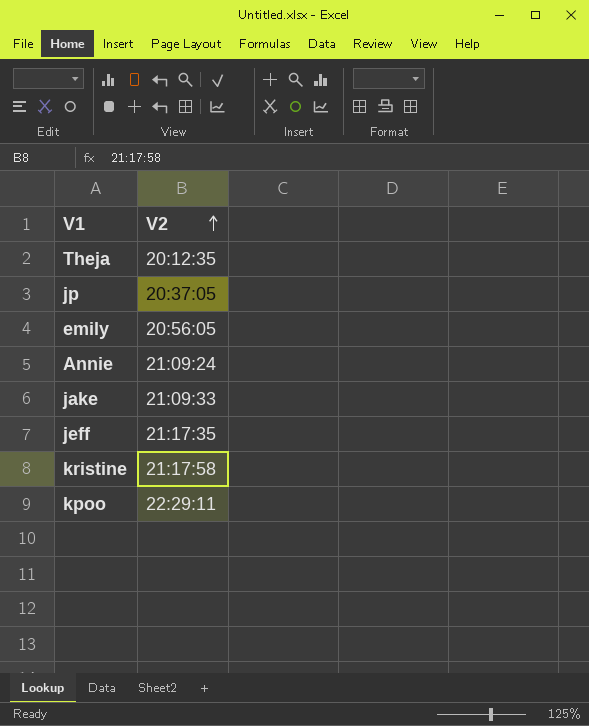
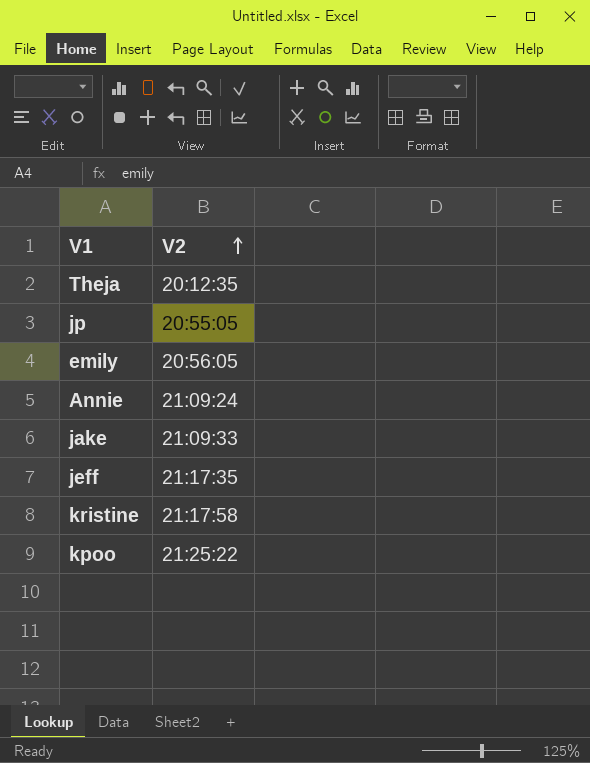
jp | V2: 20:37:05 -> 20:55:05
kpoo | V2: 22:29:11 -> 21:25:22

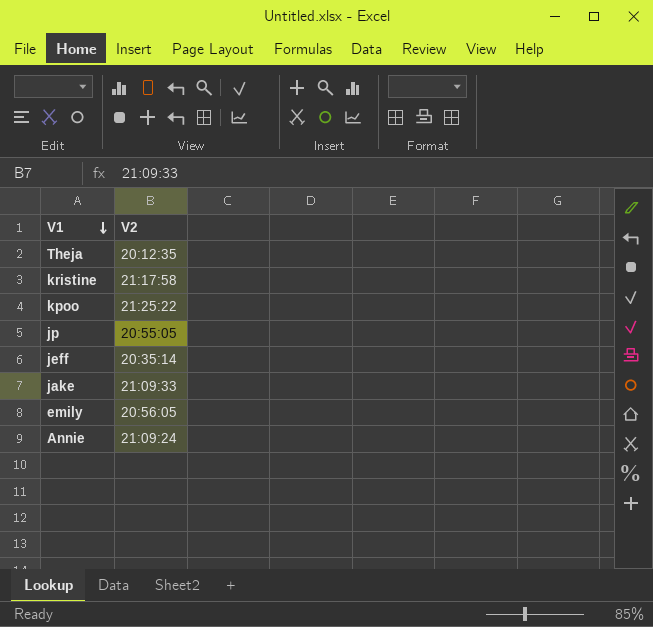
row order: V2 ascending -> V1 descending
jeff | V2: 21:17:35 -> 20:35:14

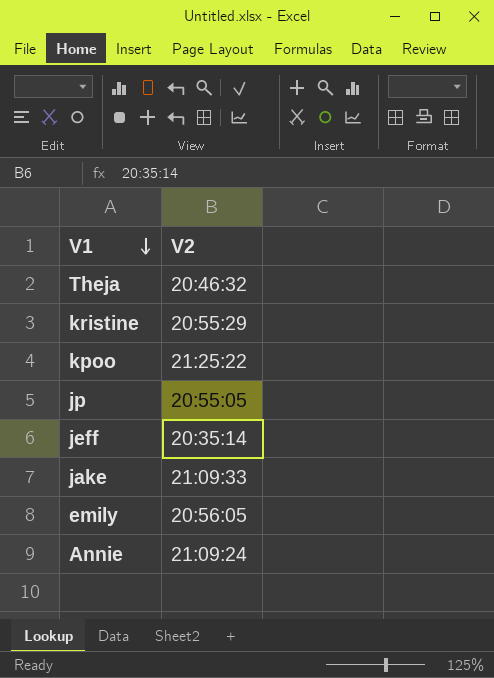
Theja | V2: 20:12:35 -> 20:46:32
kristine | V2: 21:17:58 -> 20:55:29

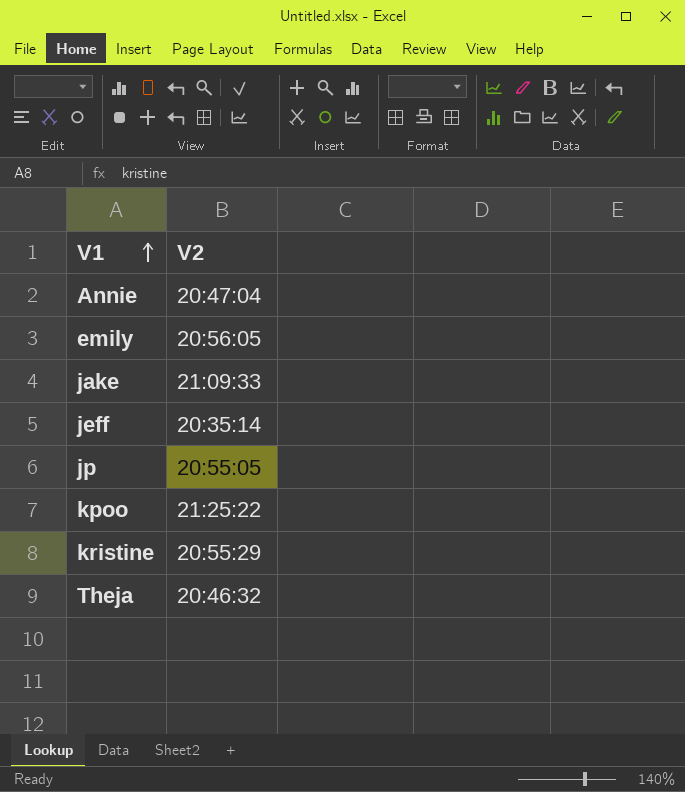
row order: V1 descending -> V1 ascending
Annie | V2: 21:09:24 -> 20:47:04

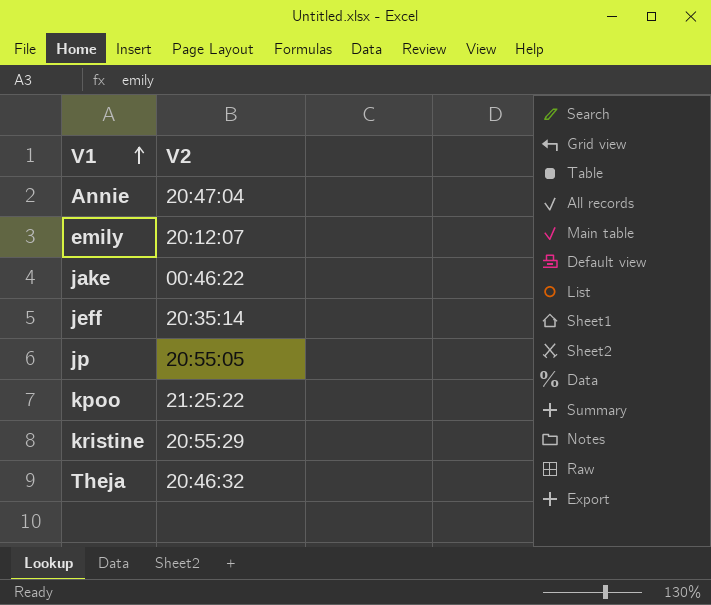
emily | V2: 20:56:05 -> 20:12:07
jake | V2: 21:09:33 -> 00:46:22

